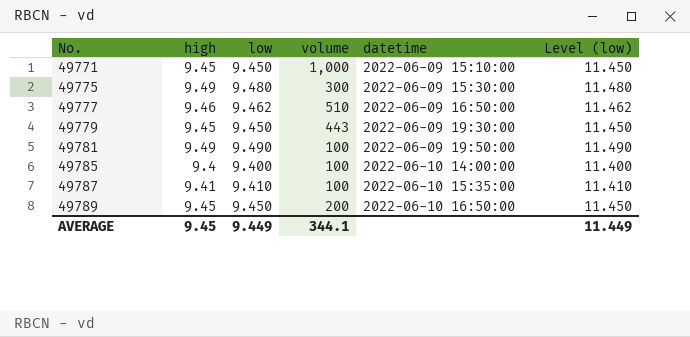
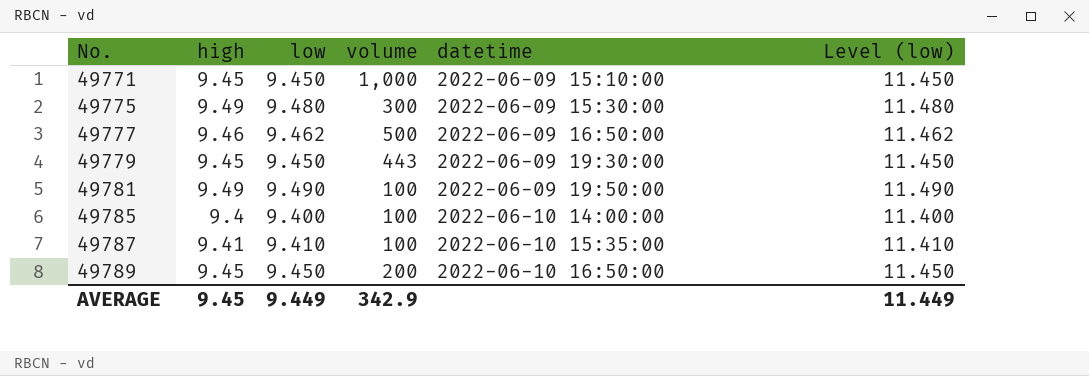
49777 | volume: 510 -> 500
AVERAGE | volume: 344.1 -> 342.9

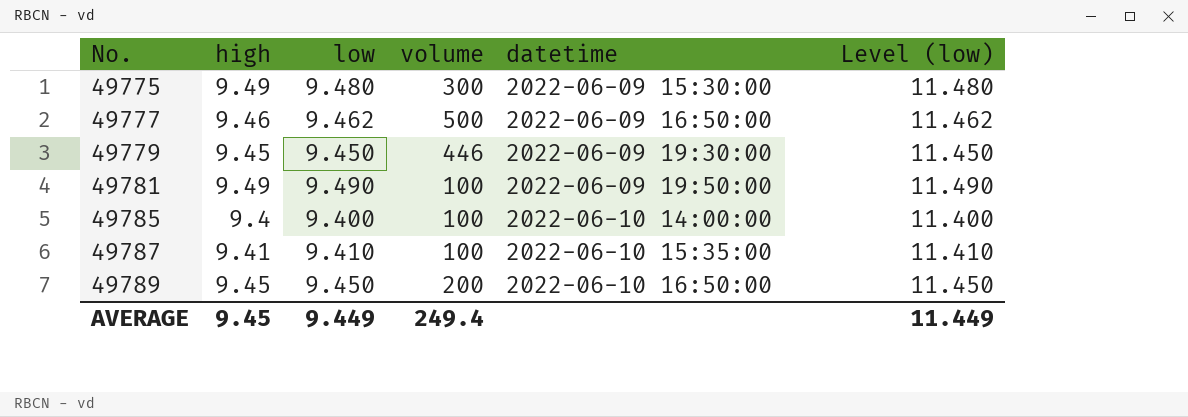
row 49771: 9.45 | 9.450 | 1,000 | 2022-06-09 15:10:00 | 11.450 -> none
49779 | volume: 443 -> 446
AVERAGE | volume: 342.9 -> 249.4

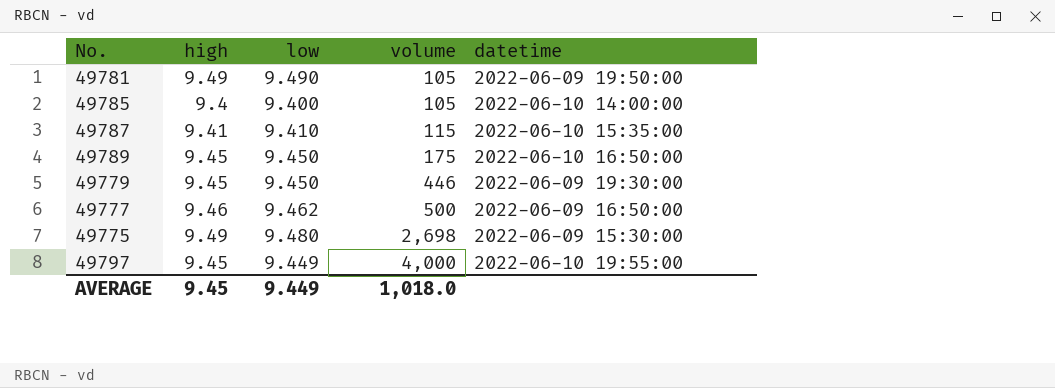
row order: No. ascending -> volume ascending
column Level (low) | formula: [low] + 2 -> none
49781 | volume: 100 -> 105
49785 | volume: 100 -> 105
49787 | volume: 100 -> 115
49789 | volume: 200 -> 175
49775 | volume: 300 -> 2,698
row 49797: none -> 9.45 | 9.449 | 4,000 | 2022-06-10 19:55:00
AVERAGE | volume: 249.4 -> 1,018.0

